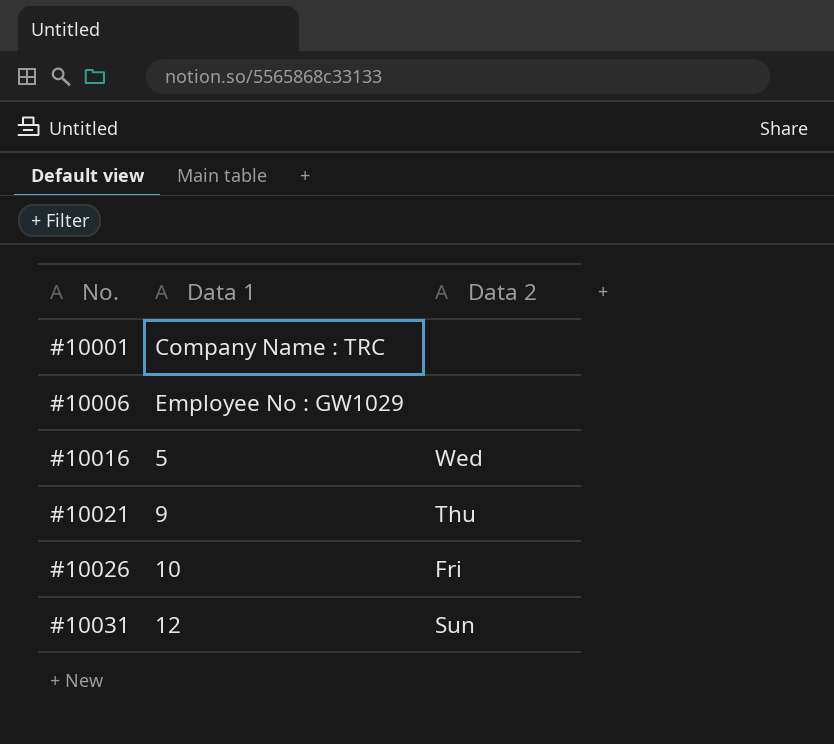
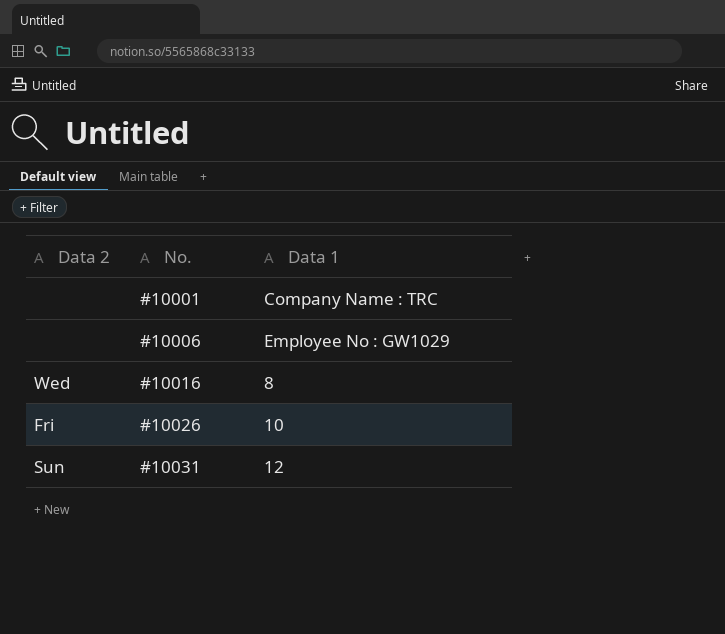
column Data 2 | position: 3 -> 1
row #10021: 9 | Thu -> none
#10016 | Data 1: 5 -> 8

